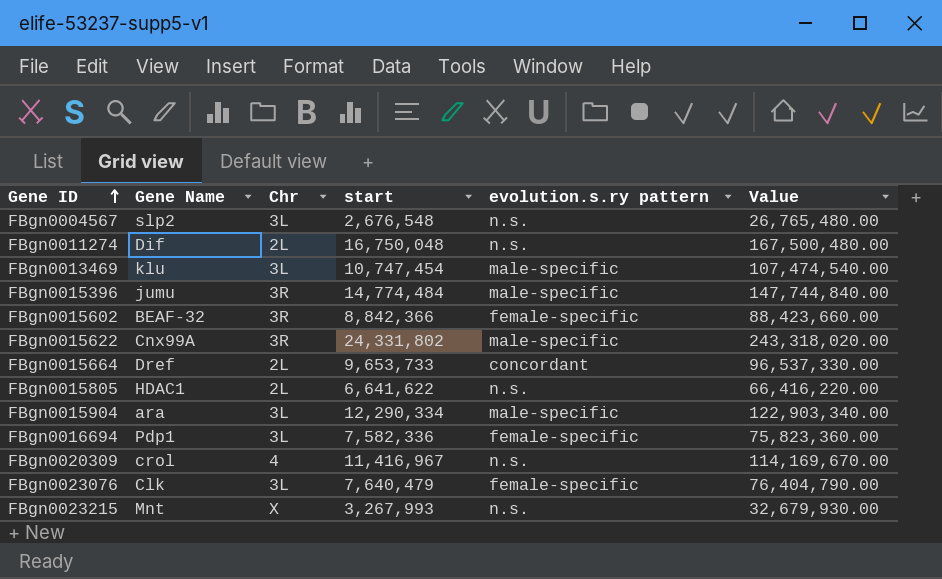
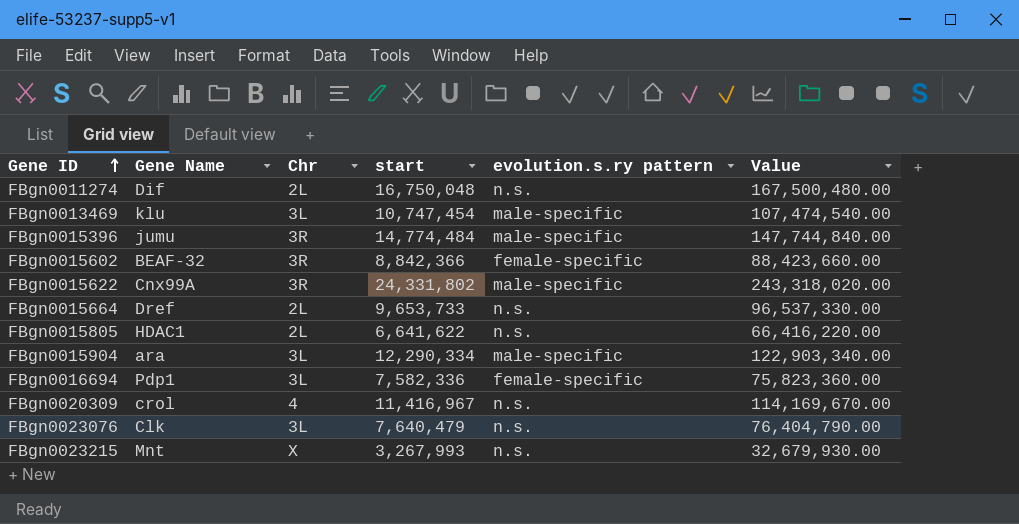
row FBgn0004567: slp2 | 3L | 2,676,548 | n.s. | 26,765,480.00 -> none
FBgn0015664 | evolution.s.ry pattern: concordant -> n.s.
FBgn0023076 | evolution.s.ry pattern: female-specific -> n.s.

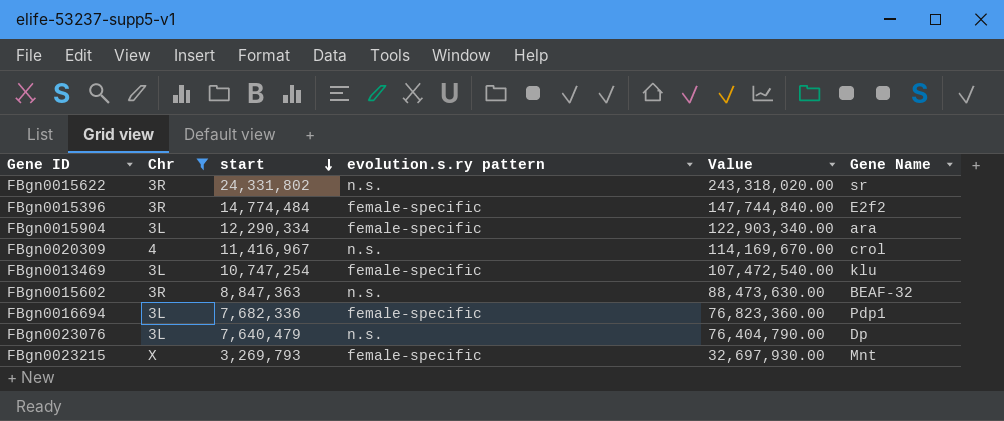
filter: none -> Chr != 2L
row order: Gene ID ascending -> start descending
column Gene Name | position: 2 -> 6
FBgn0015622 | evolution.s.ry pattern: male-specific -> n.s.
FBgn0015622 | Gene Name: Cnx99A -> sr
FBgn0015396 | evolution.s.ry pattern: male-specific -> female-specific
FBgn0015396 | Gene Name: jumu -> E2f2
FBgn0015904 | evolution.s.ry pattern: male-specific -> female-specific
FBgn0013469 | start: 10,747,454 -> 10,747,254
FBgn0013469 | evolution.s.ry pattern: male-specific -> female-specific
FBgn0013469 | Value: 107,474,540.00 -> 107,472,540.00
FBgn0015602 | start: 8,842,366 -> 8,847,363
FBgn0015602 | evolution.s.ry pattern: female-specific -> n.s.
FBgn0015602 | Value: 88,423,660.00 -> 88,473,630.00
FBgn0016694 | start: 7,582,336 -> 7,682,336
FBgn0016694 | Value: 75,823,360.00 -> 76,823,360.00
FBgn0023076 | Gene Name: Clk -> Dp
FBgn0023215 | start: 3,267,993 -> 3,269,793
FBgn0023215 | evolution.s.ry pattern: n.s. -> female-specific
FBgn0023215 | Value: 32,679,930.00 -> 32,697,930.00

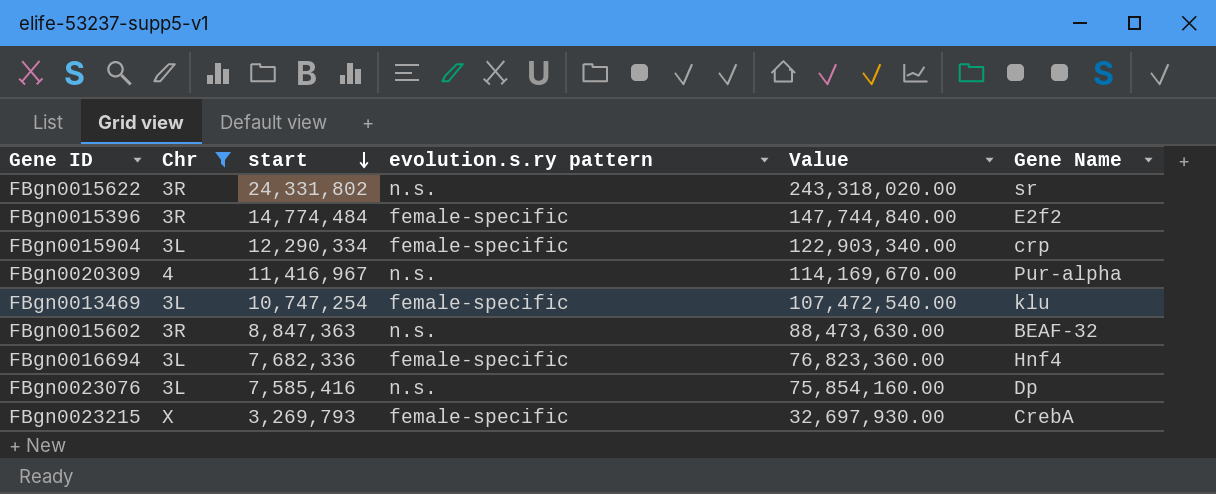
FBgn0015904 | Gene Name: ara -> crp
FBgn0020309 | Gene Name: crol -> Pur-alpha
FBgn0016694 | Gene Name: Pdp1 -> Hnf4
FBgn0023076 | start: 7,640,479 -> 7,585,416
FBgn0023076 | Value: 76,404,790.00 -> 75,854,160.00
FBgn0023215 | Gene Name: Mnt -> CrebA

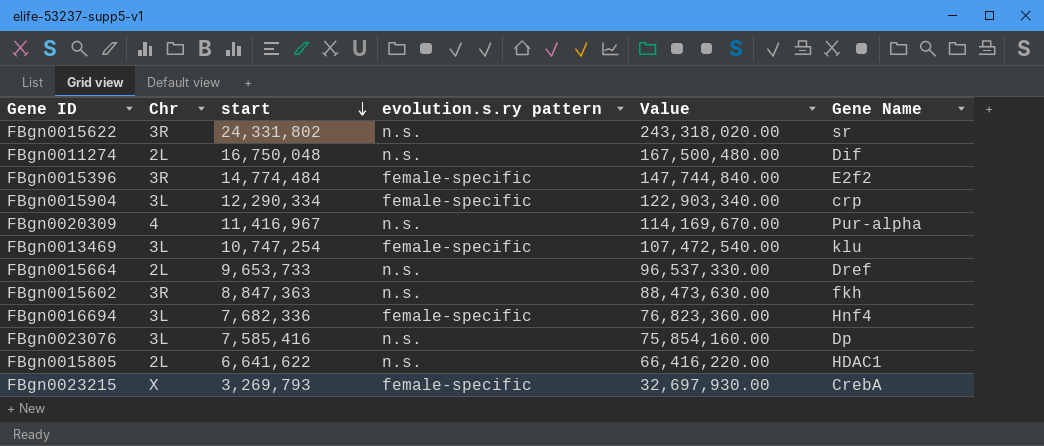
filter: Chr != 2L -> none
FBgn0015602 | Gene Name: BEAF-32 -> fkh

